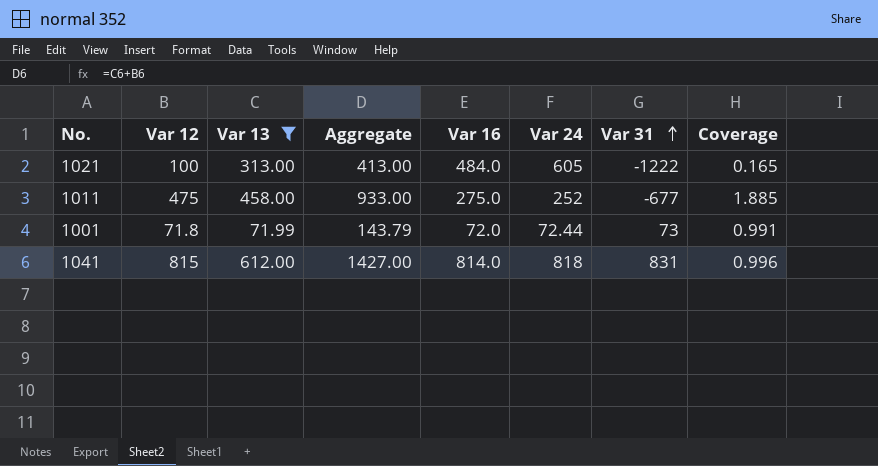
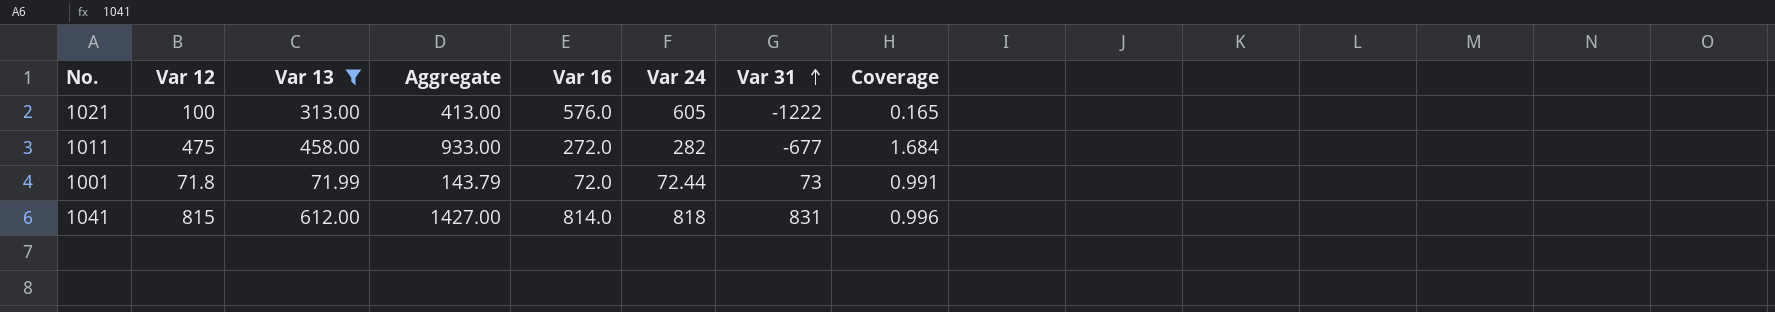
1021 | Var 16: 484.0 -> 576.0
1011 | Var 16: 275.0 -> 272.0
1011 | Var 24: 252 -> 282
1011 | Coverage: 1.885 -> 1.684

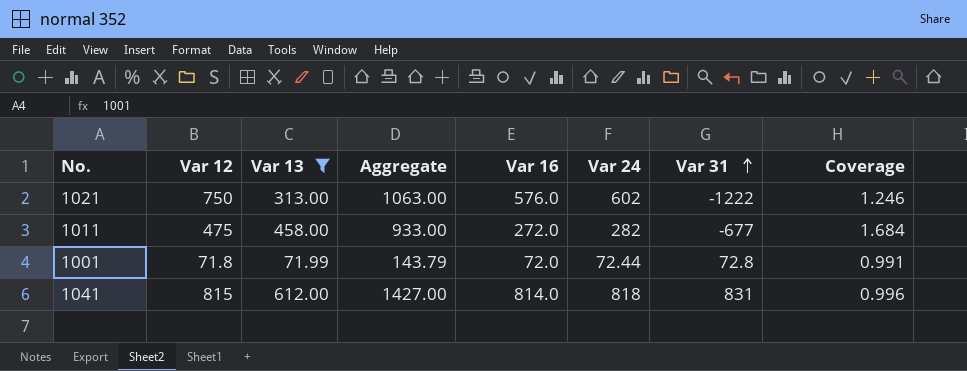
1021 | Var 12: 100 -> 750
1021 | Aggregate: 413.00 -> 1063.00
1021 | Var 24: 605 -> 602
1021 | Coverage: 0.165 -> 1.246
1001 | Var 31: 73 -> 72.8

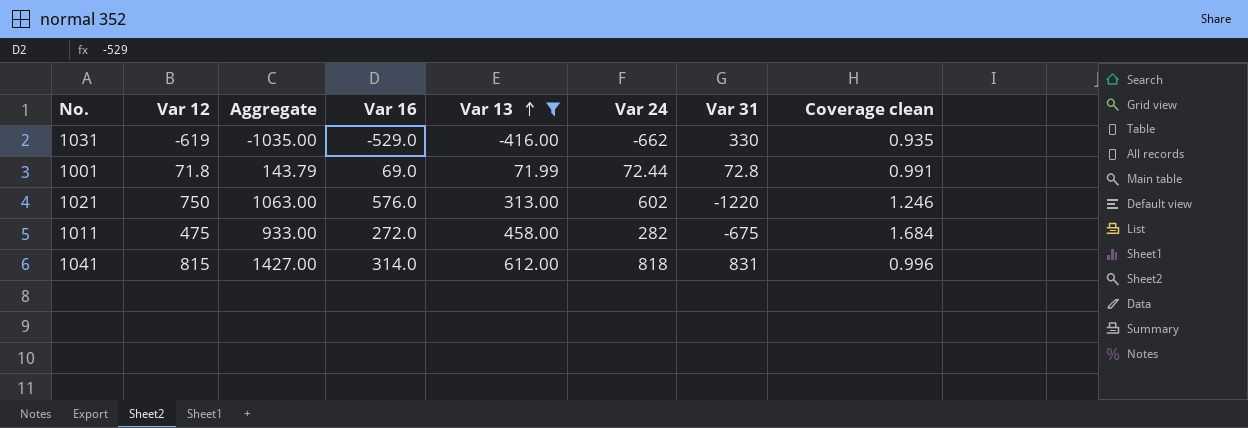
row order: Var 31 ascending -> Var 13 ascending
column Var 13 | position: 3 -> 5
column name: Coverage -> Coverage clean
row 1031: none -> -619 | -1035.00 | -529.0 | -416.00 | -662 | 330 | 0.935
1001 | Var 16: 72.0 -> 69.0
1021 | Var 31: -1222 -> -1220
1011 | Var 31: -677 -> -675
1041 | Var 16: 814.0 -> 314.0

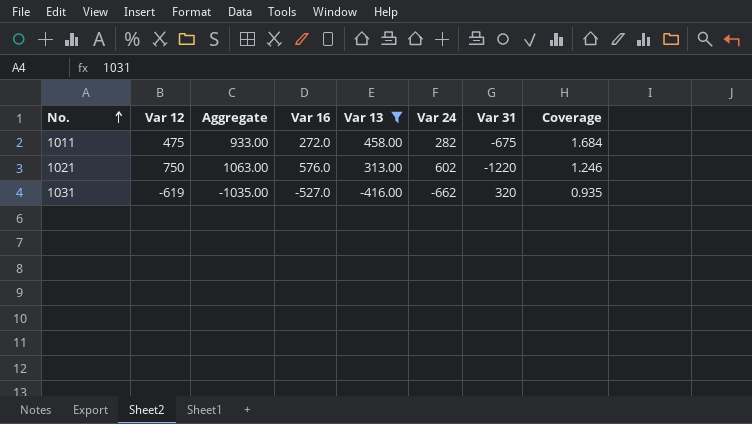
row order: Var 13 ascending -> No. ascending
column name: Coverage clean -> Coverage
row 1001: 71.8 | 143.79 | 69.0 | 71.99 | 72.44 | 72.8 | 0.991 -> none
row 1041: 815 | 1427.00 | 314.0 | 612.00 | 818 | 831 | 0.996 -> none
1031 | Var 16: -529.0 -> -527.0
1031 | Var 31: 330 -> 320

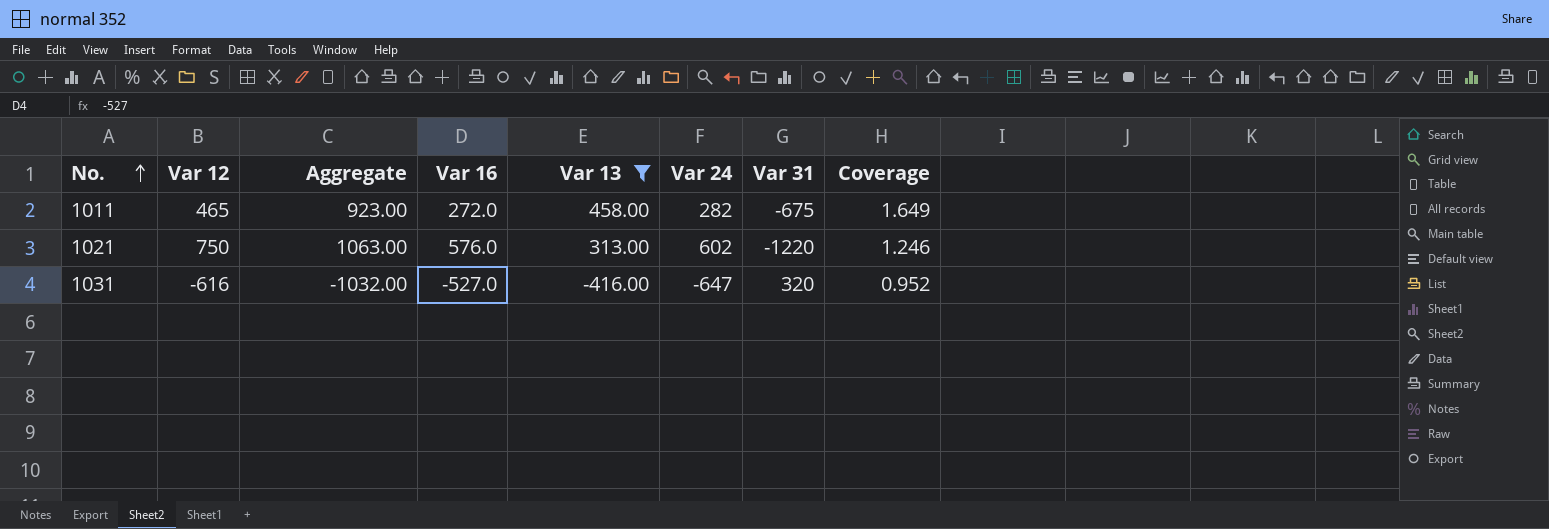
1011 | Var 12: 475 -> 465
1011 | Aggregate: 933.00 -> 923.00
1011 | Coverage: 1.684 -> 1.649
1031 | Var 12: -619 -> -616
1031 | Aggregate: -1035.00 -> -1032.00
1031 | Var 24: -662 -> -647
1031 | Coverage: 0.935 -> 0.952

